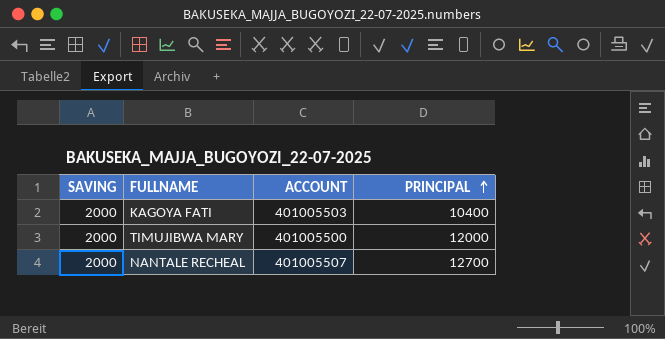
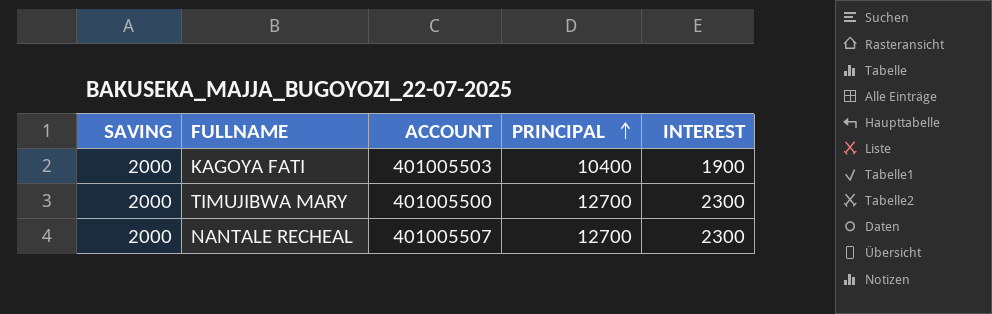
column INTEREST | position: none -> 5
TIMUJIBWA MARY | PRINCIPAL: 12000 -> 12700

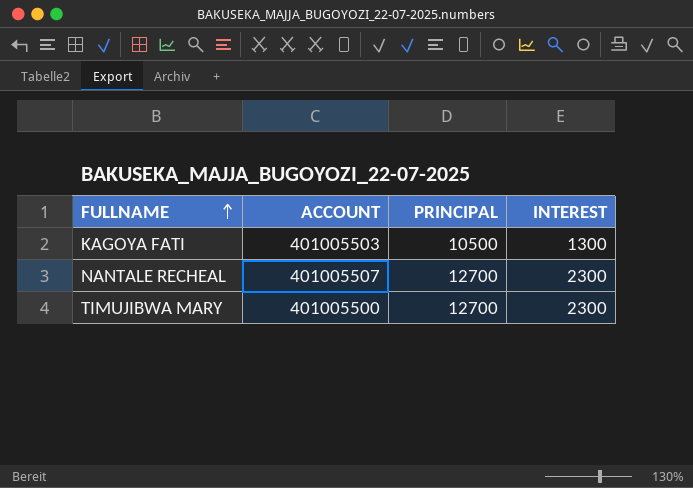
row order: PRINCIPAL ascending -> FULLNAME ascending
column SAVING | position: 1 -> none
KAGOYA FATI | PRINCIPAL: 10400 -> 10500
KAGOYA FATI | INTEREST: 1900 -> 1300

